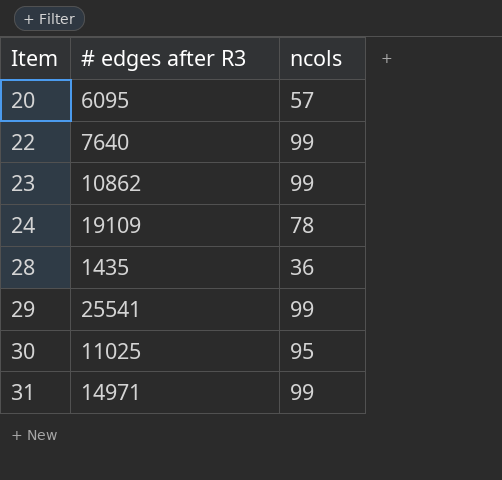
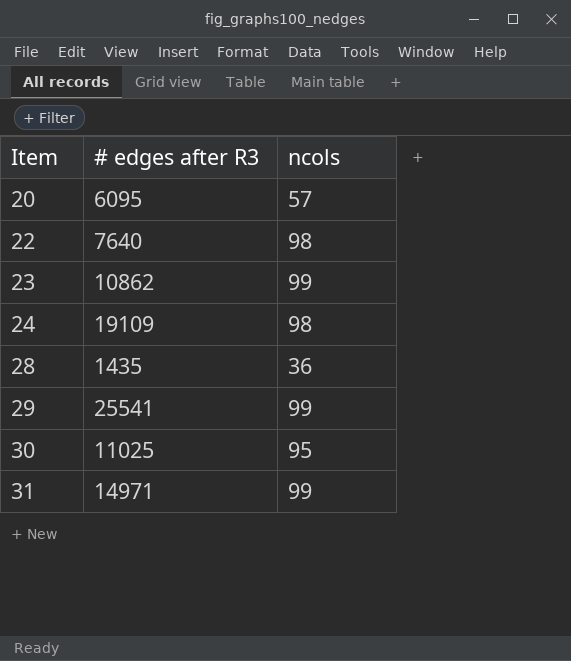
22 | ncols: 99 -> 98
24 | ncols: 78 -> 98

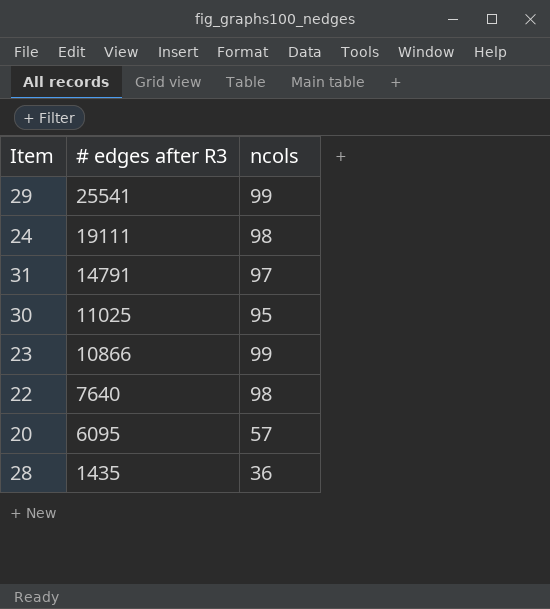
row order: Item ascending -> # edges after R3 descending
24 | # edges after R3: 19109 -> 19111
31 | # edges after R3: 14971 -> 14791
31 | ncols: 99 -> 97
23 | # edges after R3: 10862 -> 10866

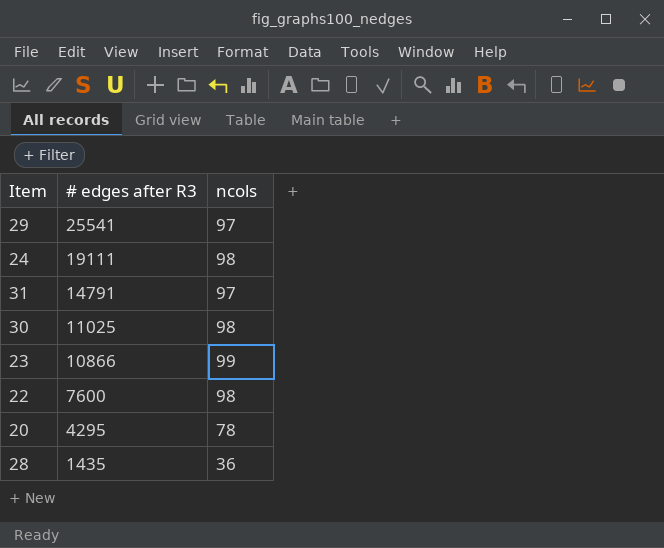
29 | ncols: 99 -> 97
30 | ncols: 95 -> 98
22 | # edges after R3: 7640 -> 7600
20 | # edges after R3: 6095 -> 4295
20 | ncols: 57 -> 78

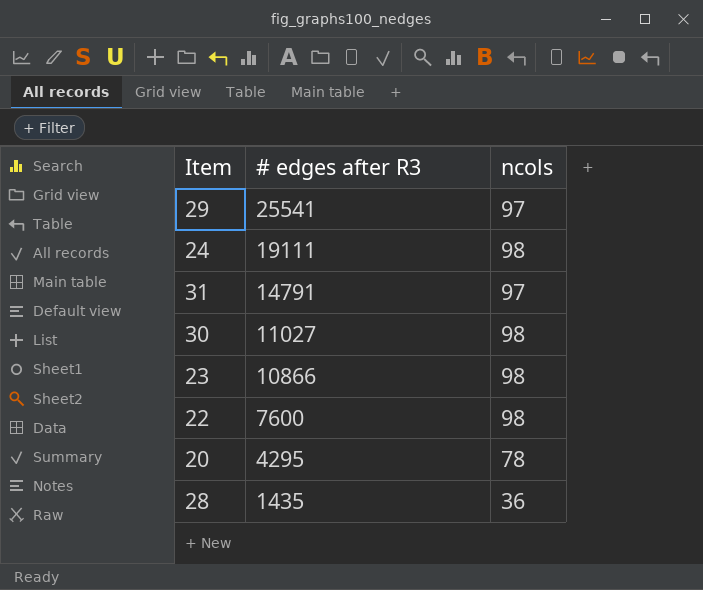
30 | # edges after R3: 11025 -> 11027
23 | ncols: 99 -> 98

